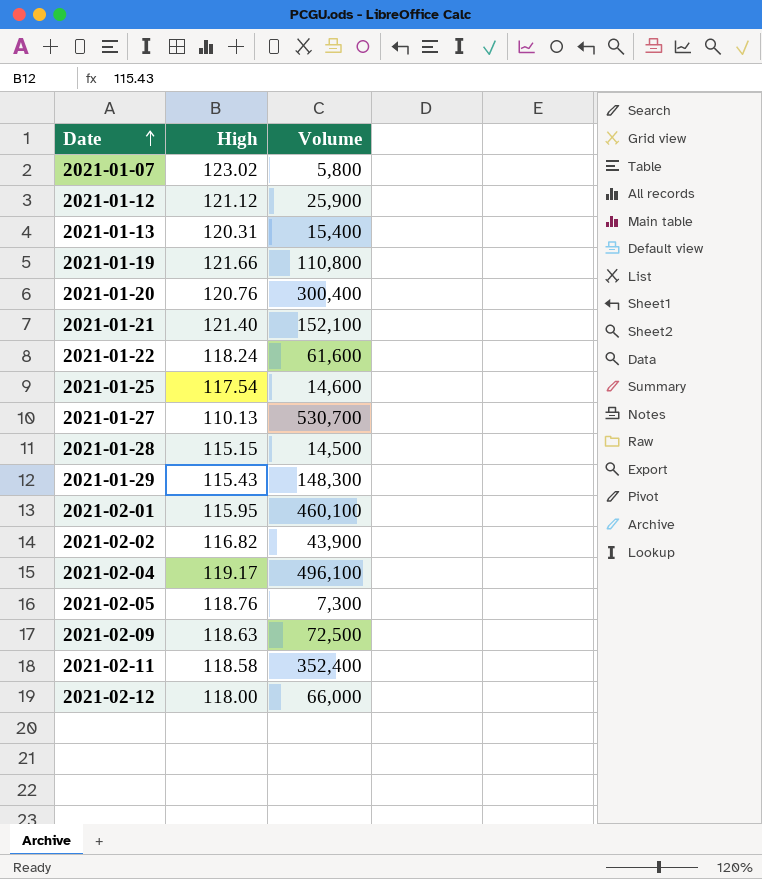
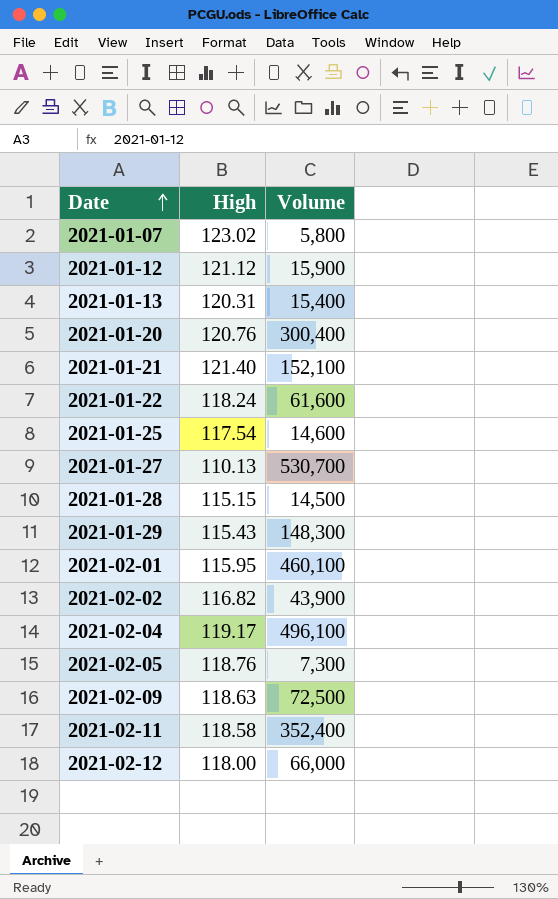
row 2021-01-19: 121.66 | 110,800 -> none
2021-01-12 | Volume: 25,900 -> 15,900

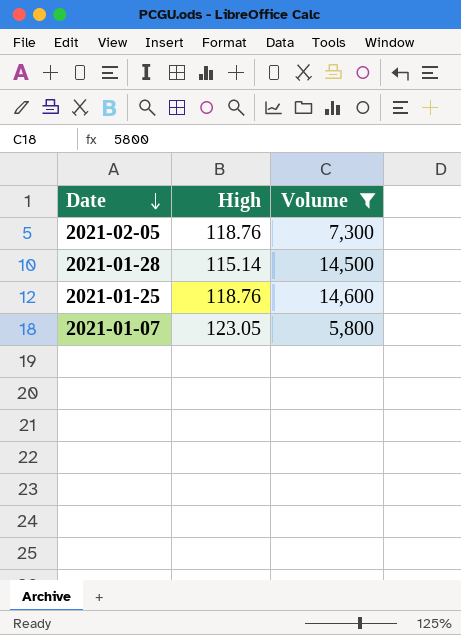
filter: none -> Volume <= 14,600
row order: Date ascending -> Date descending
2021-01-28 | High: 115.15 -> 115.14
2021-01-25 | High: 117.54 -> 118.76
2021-01-07 | High: 123.02 -> 123.05

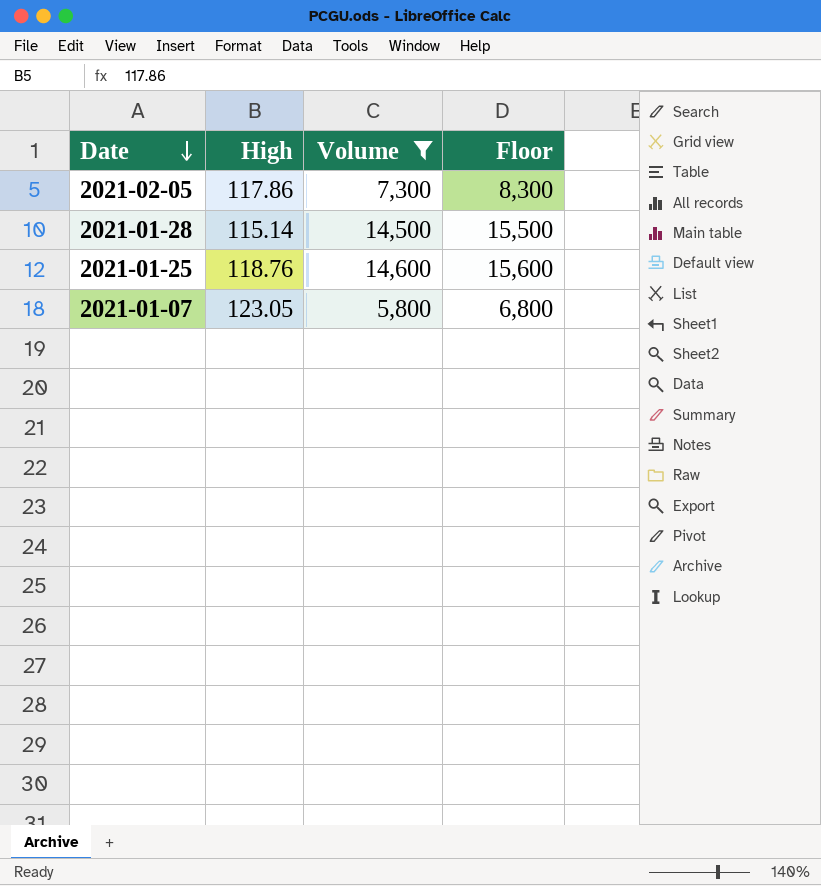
column Floor | formula: none -> [Volume] + 1000
2021-02-05 | High: 118.76 -> 117.86

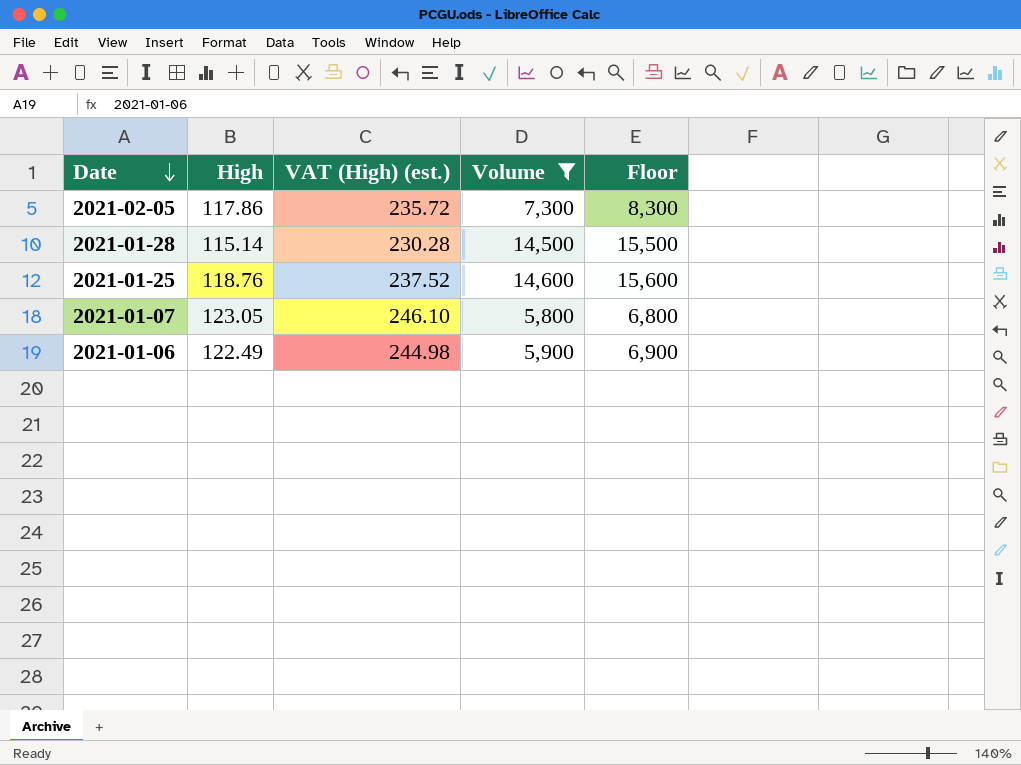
column VAT (High) (est.) | formula: none -> [High] * 2
row 2021-01-06: none -> 122.49 | 244.98 | 5,900 | 6,900

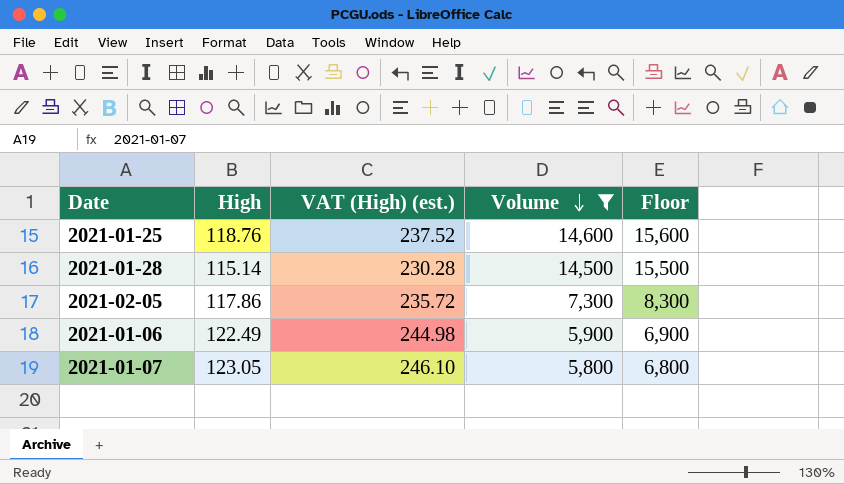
row order: Date descending -> Volume descending

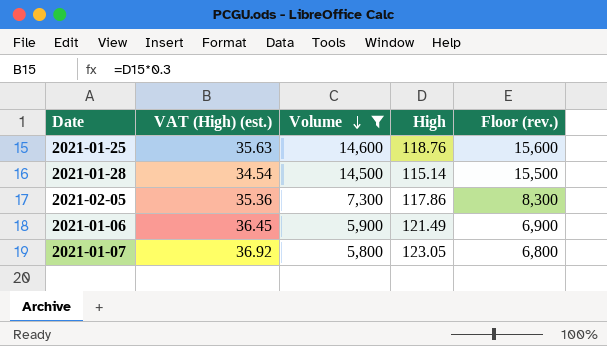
column VAT (High) (est.) | formula: [High] * 2 -> [High] * 0.3
column High | position: 2 -> 4
column name: Floor -> Floor (rev.)
2021-01-06 | High: 122.49 -> 121.49

